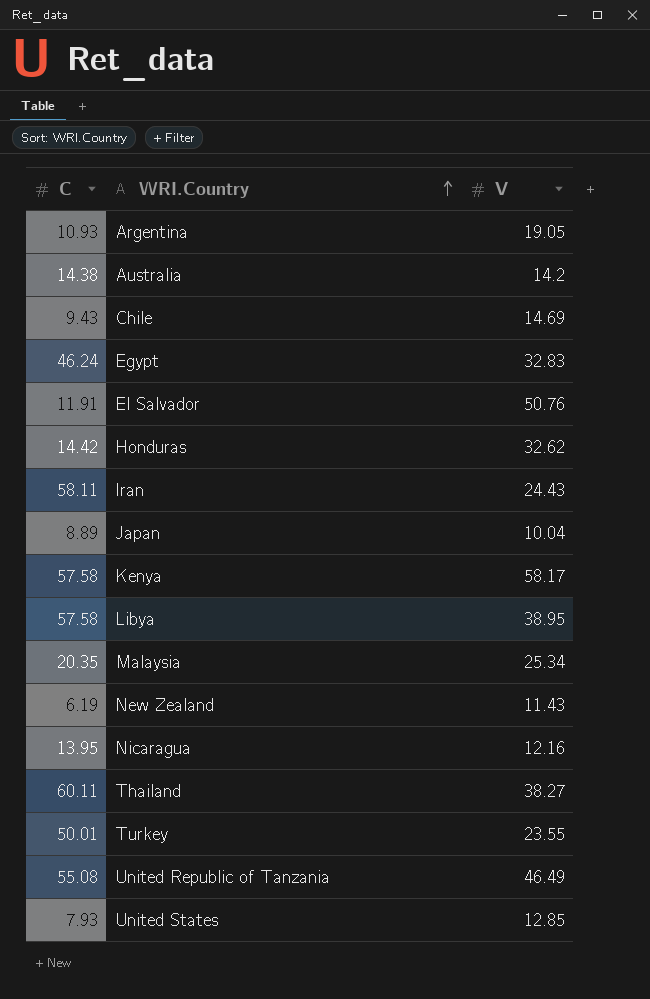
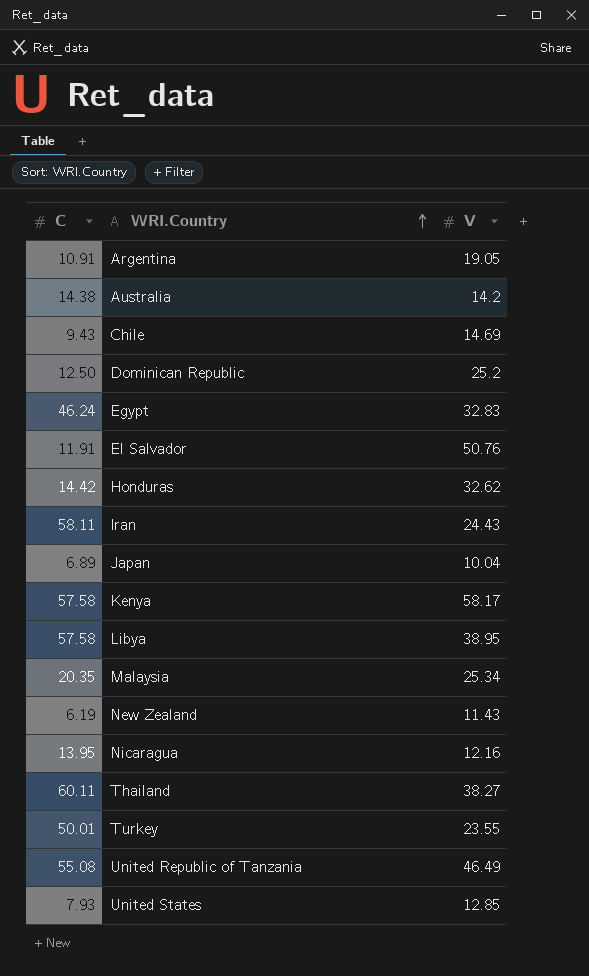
Argentina | C: 10.93 -> 10.91
row Dominican Republic: none -> 12.50 | 25.2
Japan | C: 8.89 -> 6.89

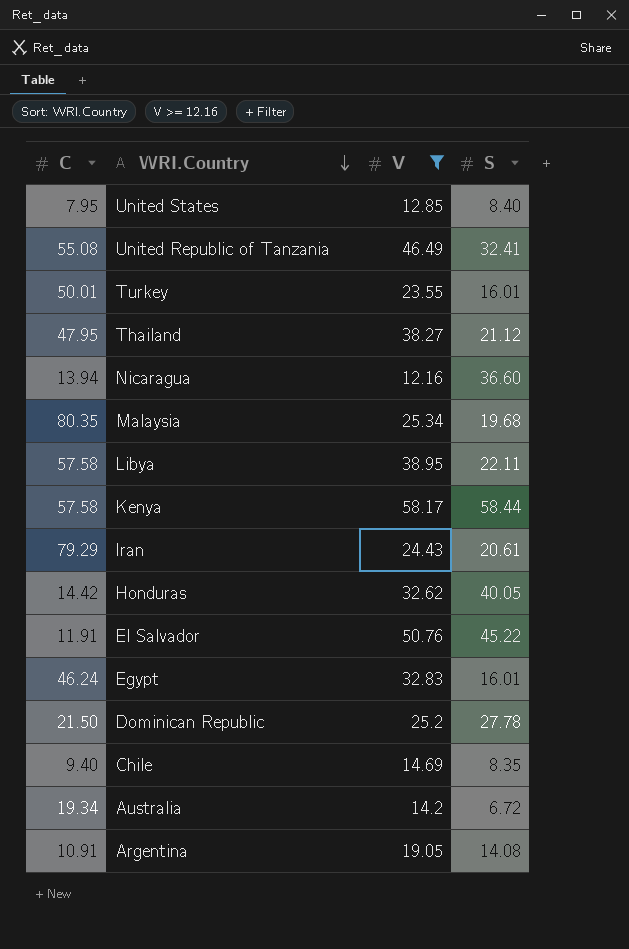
filter: none -> V >= 12.16
row order: WRI.Country ascending -> WRI.Country descending
column S | position: none -> 4
United States | C: 7.93 -> 7.95
Thailand | C: 60.11 -> 47.95
Nicaragua | C: 13.95 -> 13.94
Malaysia | C: 20.35 -> 80.35
Iran | C: 58.11 -> 79.29
Dominican Republic | C: 12.50 -> 21.50
Chile | C: 9.43 -> 9.40
Australia | C: 14.38 -> 19.34

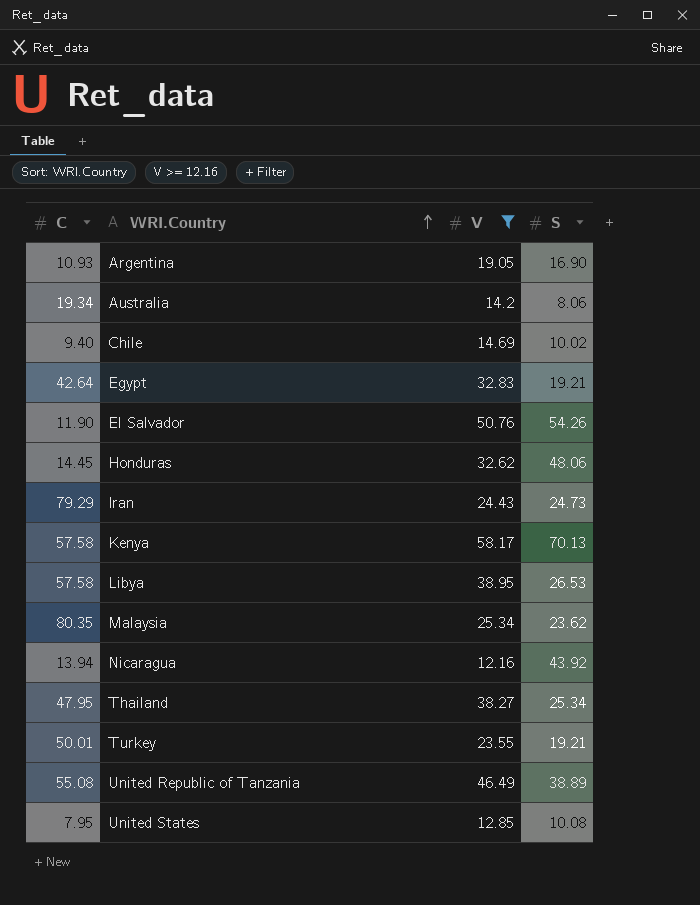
row order: WRI.Country descending -> WRI.Country ascending
row Dominican Republic: 21.50 | 25.2 | 27.78 -> none
Argentina | C: 10.91 -> 10.93
Argentina | S: 14.08 -> 16.90
Australia | S: 6.72 -> 8.06
Chile | S: 8.35 -> 10.02
Egypt | C: 46.24 -> 42.64
Egypt | S: 16.01 -> 19.21
El Salvador | C: 11.91 -> 11.90
El Salvador | S: 45.22 -> 54.26
Honduras | C: 14.42 -> 14.45
Honduras | S: 40.05 -> 48.06
Iran | S: 20.61 -> 24.73
Kenya | S: 58.44 -> 70.13
Libya | S: 22.11 -> 26.53
Malaysia | S: 19.68 -> 23.62
Nicaragua | S: 36.60 -> 43.92
Thailand | S: 21.12 -> 25.34
Turkey | S: 16.01 -> 19.21
United Republic of Tanzania | S: 32.41 -> 38.89
United States | S: 8.40 -> 10.08

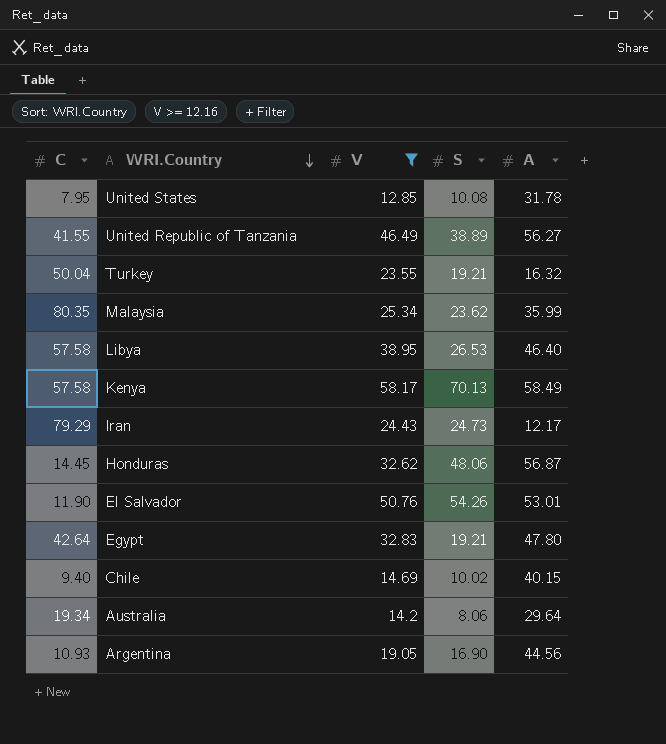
row order: WRI.Country ascending -> WRI.Country descending
column A | position: none -> 5
row Nicaragua: 13.94 | 12.16 | 43.92 -> none
row Thailand: 47.95 | 38.27 | 25.34 -> none
United Republic of Tanzania | C: 55.08 -> 41.55
Turkey | C: 50.01 -> 50.04

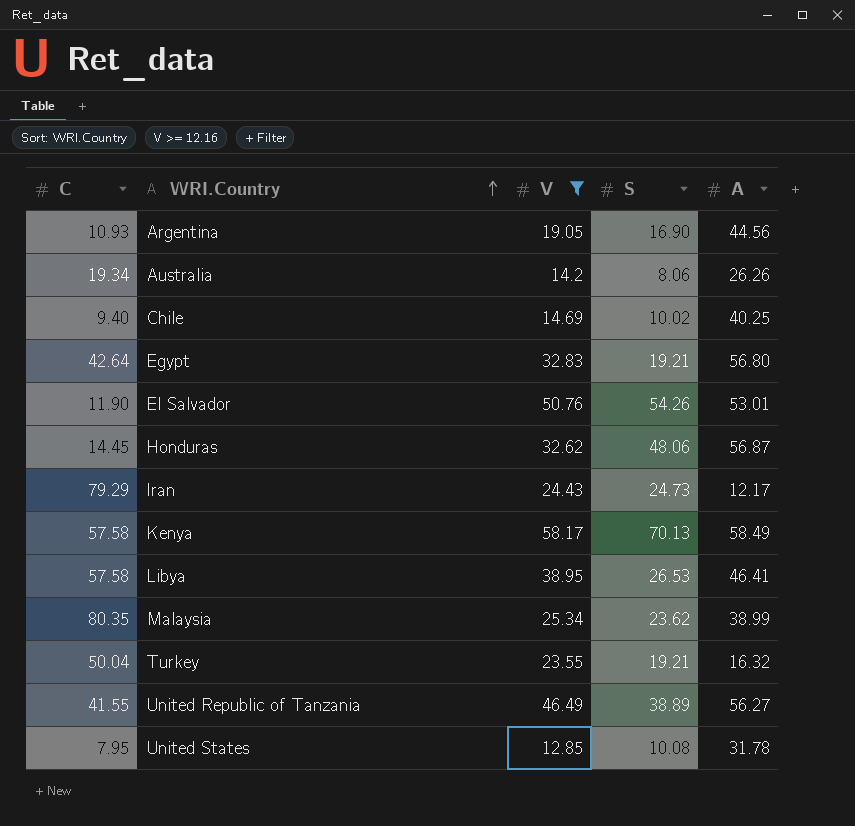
row order: WRI.Country descending -> WRI.Country ascending
Australia | A: 29.64 -> 26.26
Chile | A: 40.15 -> 40.25
Egypt | A: 47.80 -> 56.80
Libya | A: 46.40 -> 46.41
Malaysia | A: 35.99 -> 38.99

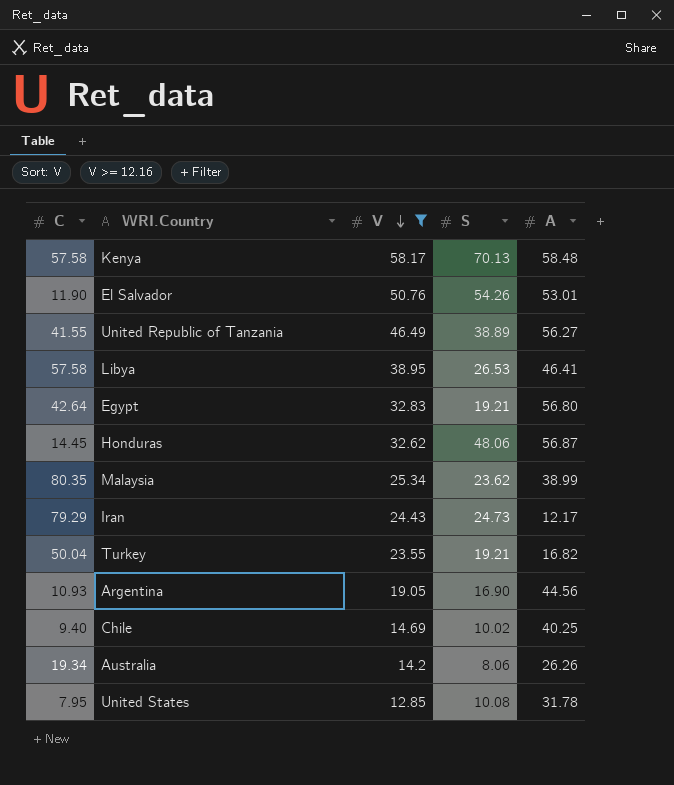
row order: WRI.Country ascending -> V descending
Kenya | A: 58.49 -> 58.48
Turkey | A: 16.32 -> 16.82

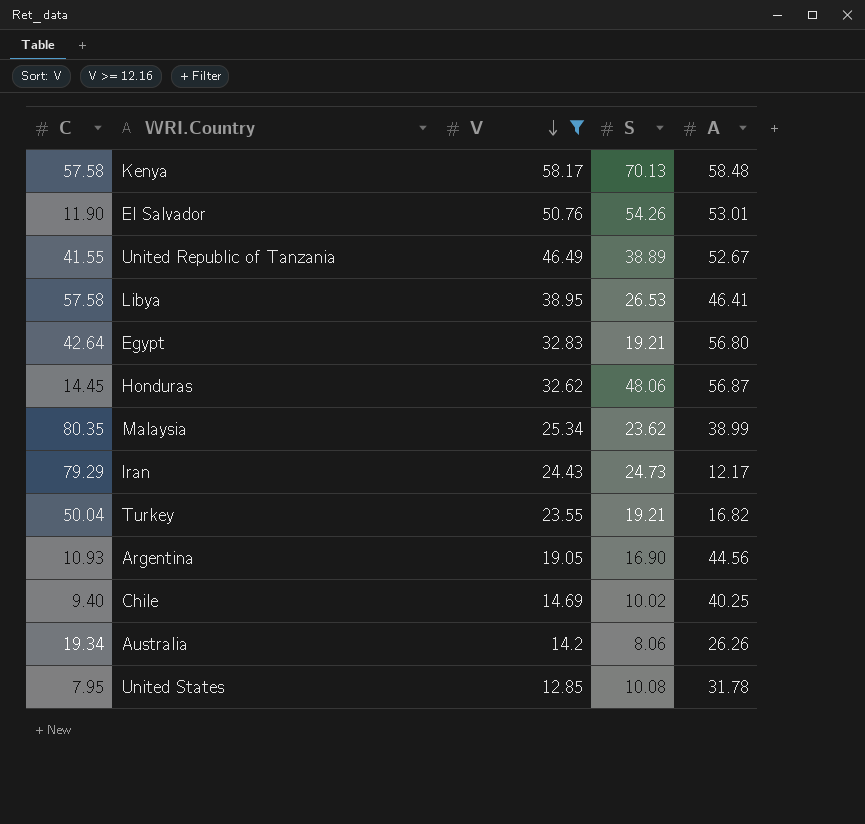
United Republic of Tanzania | A: 56.27 -> 52.67

